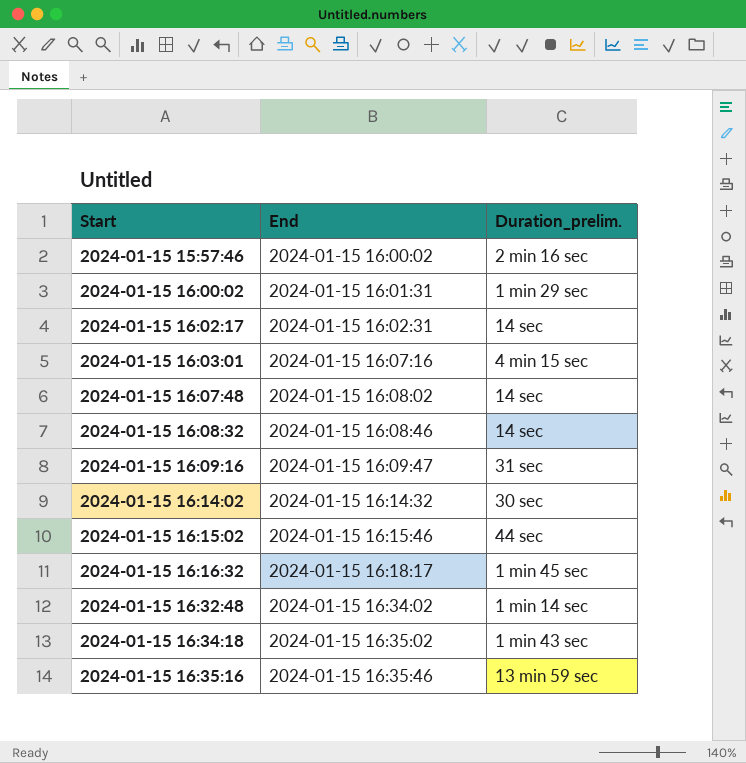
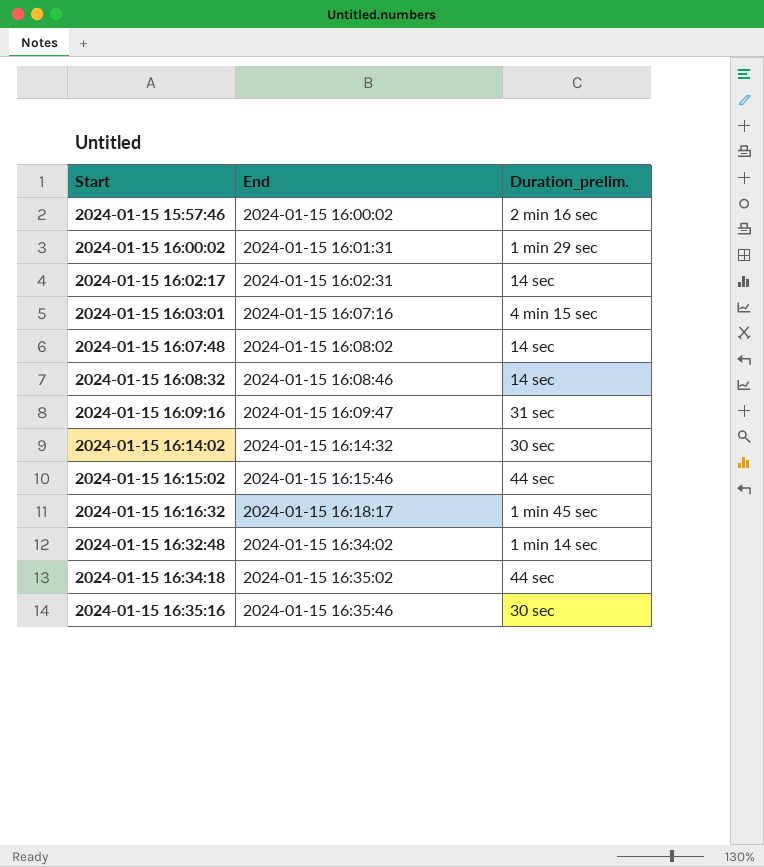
2024-01-15 16:34:18 | Duration_prelim.: 1 min 43 sec -> 44 sec
2024-01-15 16:35:16 | Duration_prelim.: 13 min 59 sec -> 30 sec

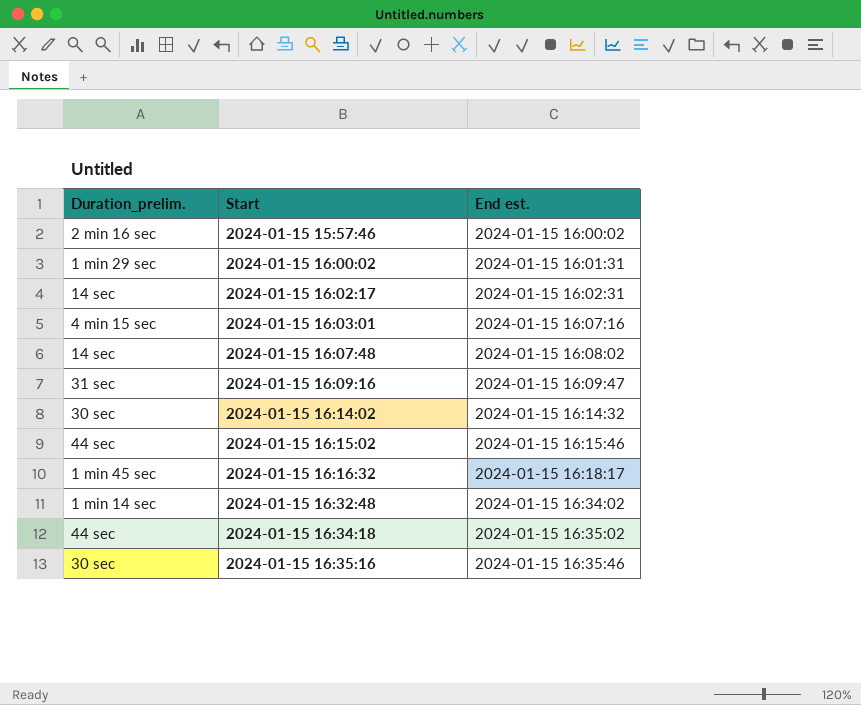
column Duration_prelim. | position: 3 -> 1
column name: End -> End est.
row 2024-01-15 16:08:32: 2024-01-15 16:08:46 | 14 sec -> none

